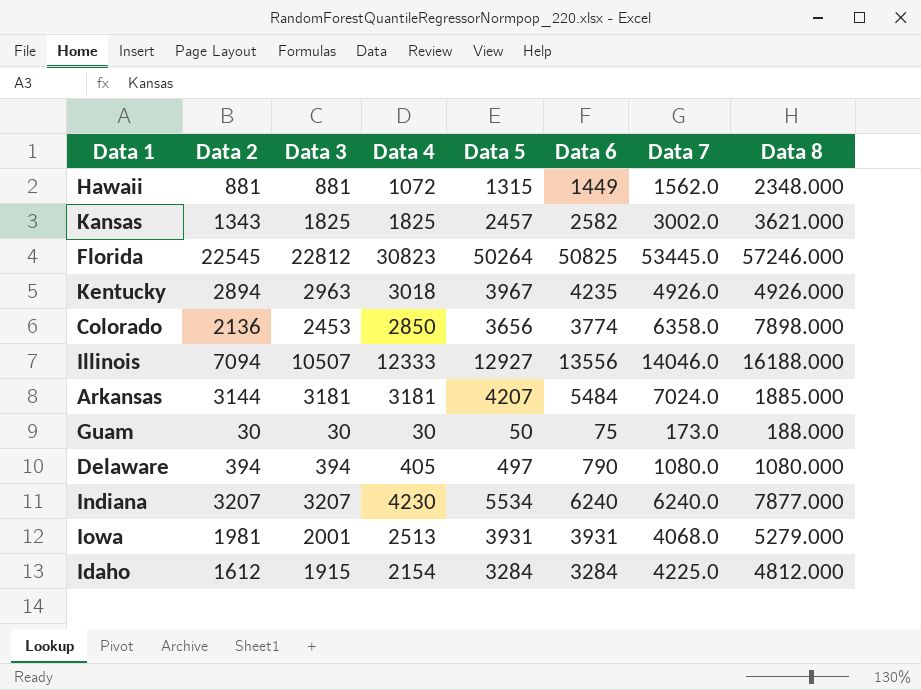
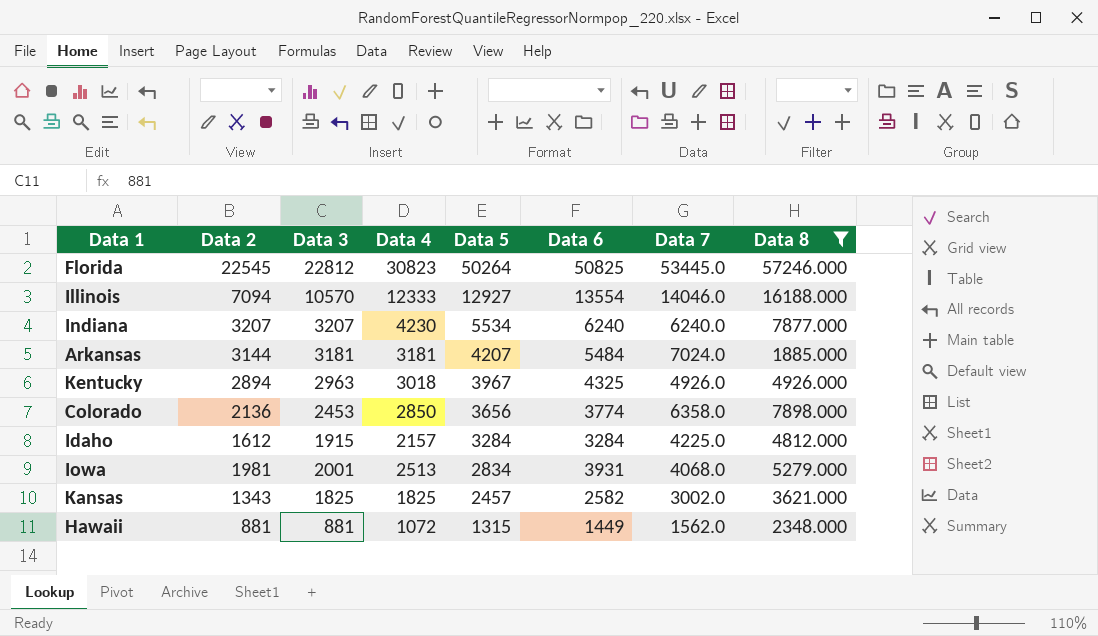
filter: none -> Data 8 >= 1885.000
row order: none -> Data 5 descending
Illinois | Data 3: 10507 -> 10570
Illinois | Data 6: 13556 -> 13554
Kentucky | Data 6: 4235 -> 4325
Idaho | Data 4: 2154 -> 2157
Iowa | Data 5: 3931 -> 2834

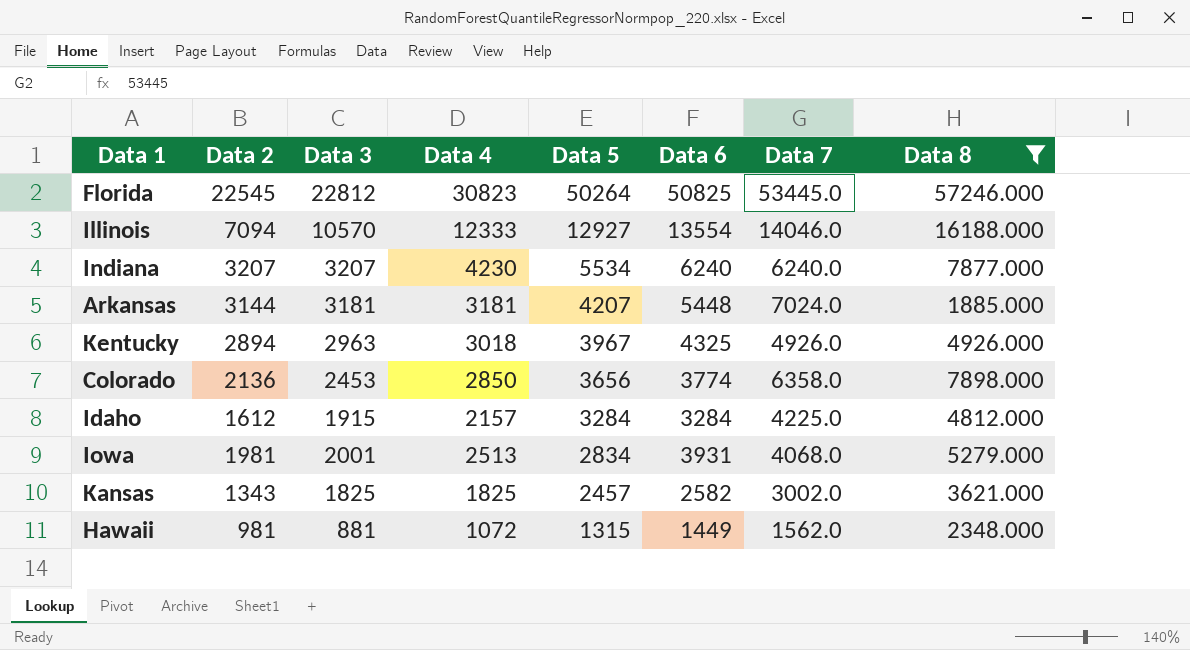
Arkansas | Data 6: 5484 -> 5448
Hawaii | Data 2: 881 -> 981

